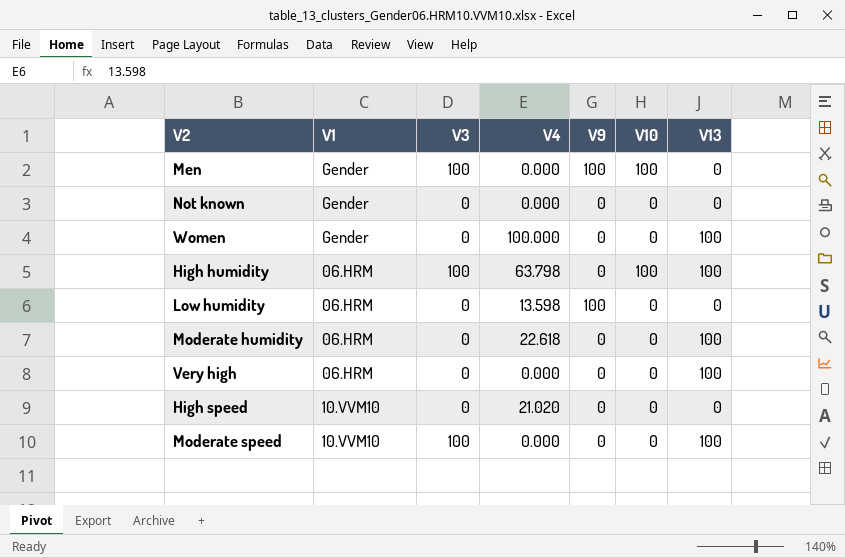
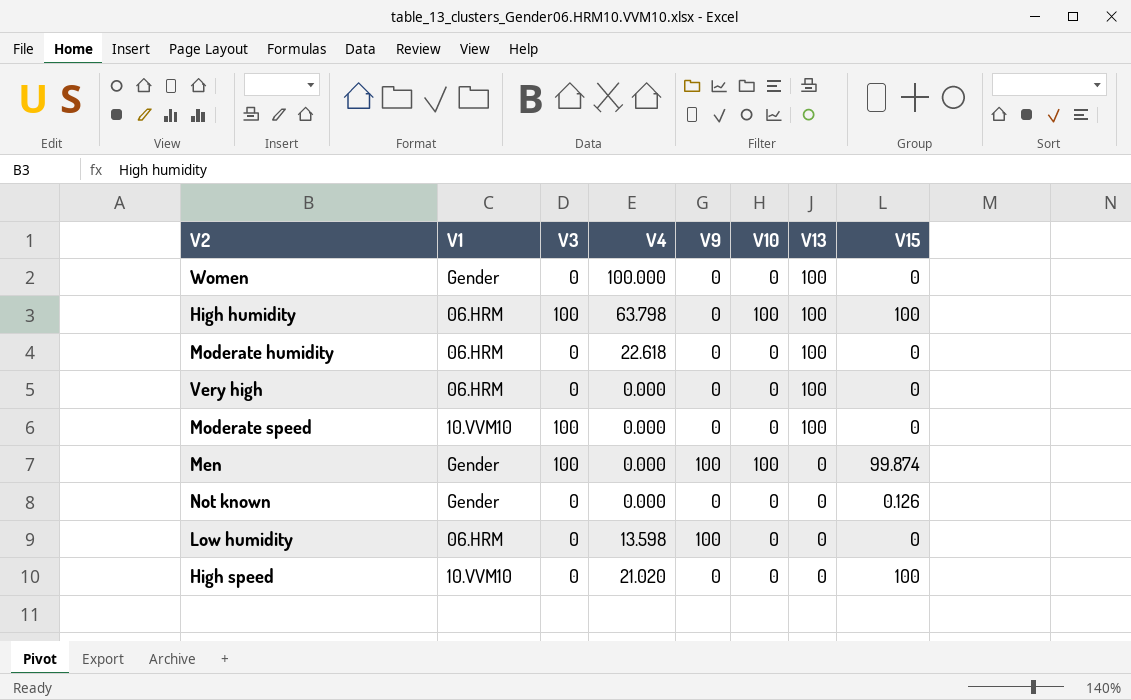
row order: none -> V13 descending
column V15 | position: none -> 8

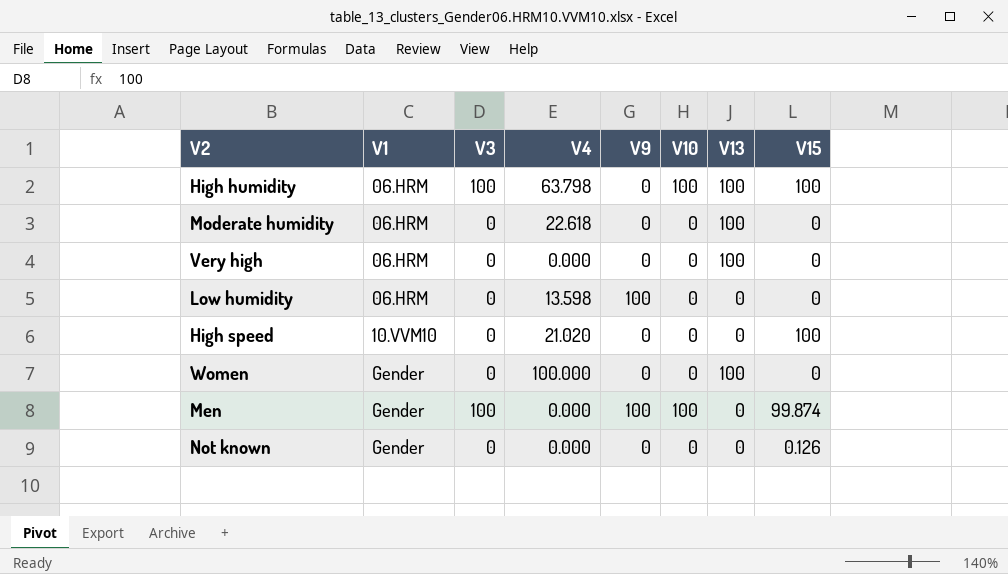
row order: V13 descending -> V1 ascending
row Moderate speed: 10.VVM10 | 100 | 0.000 | 0 | 0 | 100 | 0 -> none

